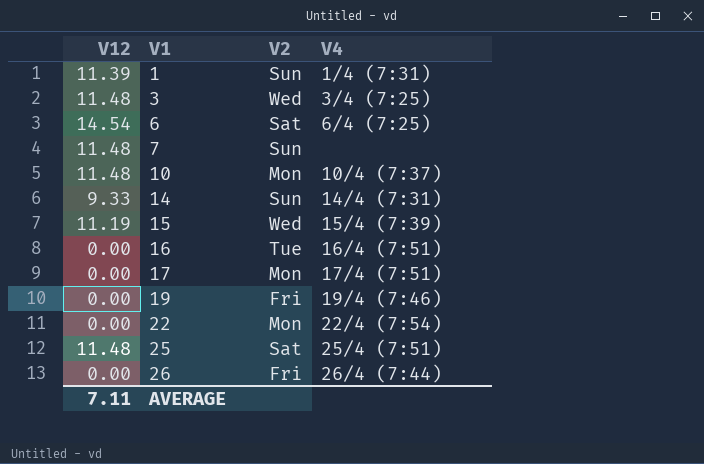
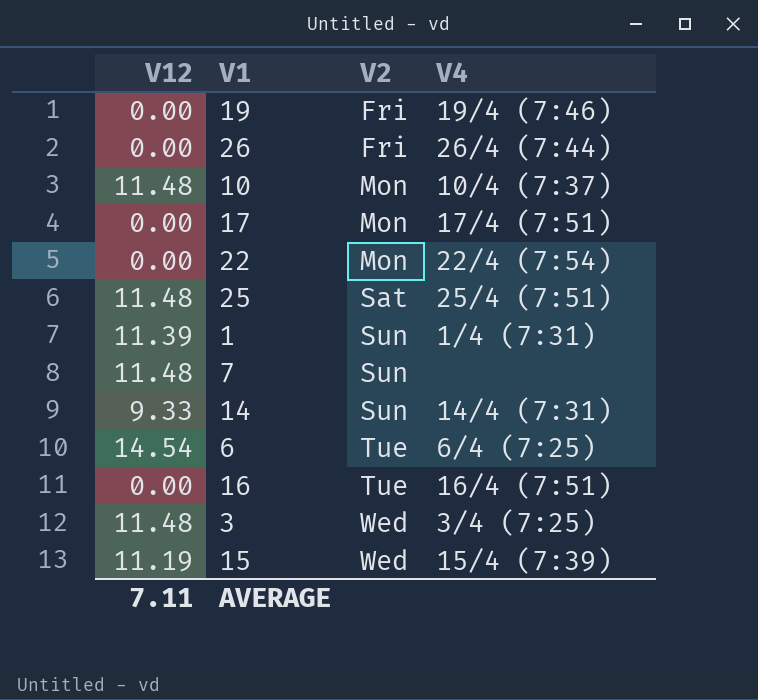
row order: V1 ascending -> V2 ascending
6 | V2: Sat -> Tue

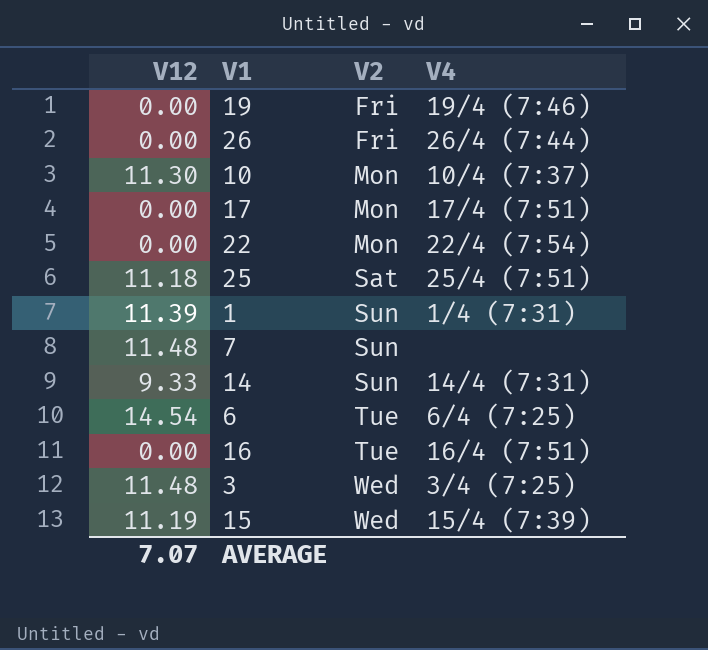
10 | V12: 11.48 -> 11.30
25 | V12: 11.48 -> 11.18
AVERAGE | V12: 7.11 -> 7.07

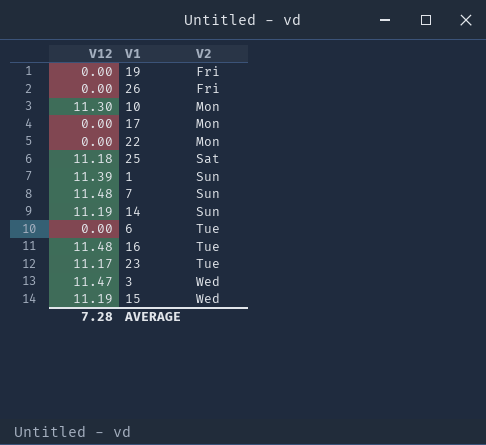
column V4 | position: 4 -> none
14 | V12: 9.33 -> 11.19
6 | V12: 14.54 -> 0.00
16 | V12: 0.00 -> 11.48
row 23: none -> 11.17 | Tue
3 | V12: 11.48 -> 11.47
AVERAGE | V12: 7.07 -> 7.28

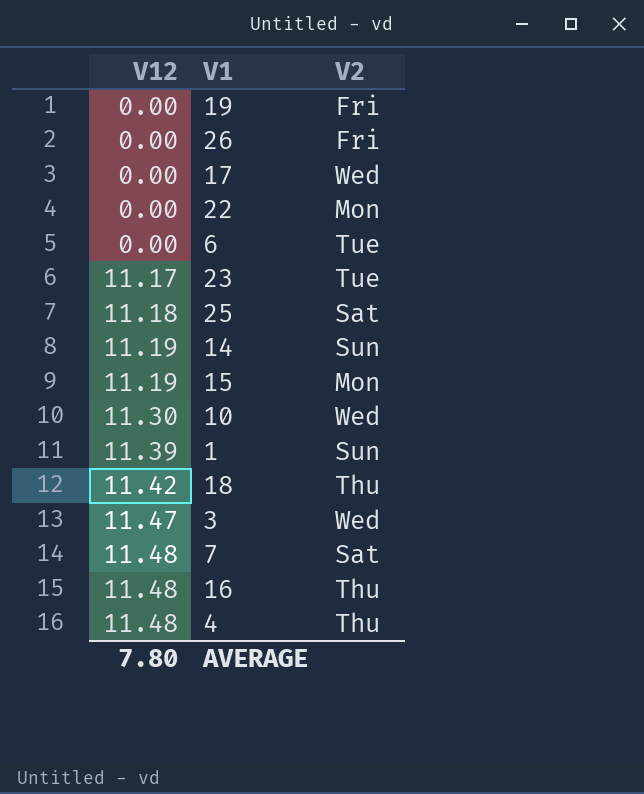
row order: V2 ascending -> V12 ascending
17 | V2: Mon -> Wed
15 | V2: Wed -> Mon
10 | V2: Mon -> Wed
row 18: none -> 11.42 | Thu
7 | V2: Sun -> Sat
16 | V2: Tue -> Thu
row 4: none -> 11.48 | Thu
AVERAGE | V12: 7.28 -> 7.80

